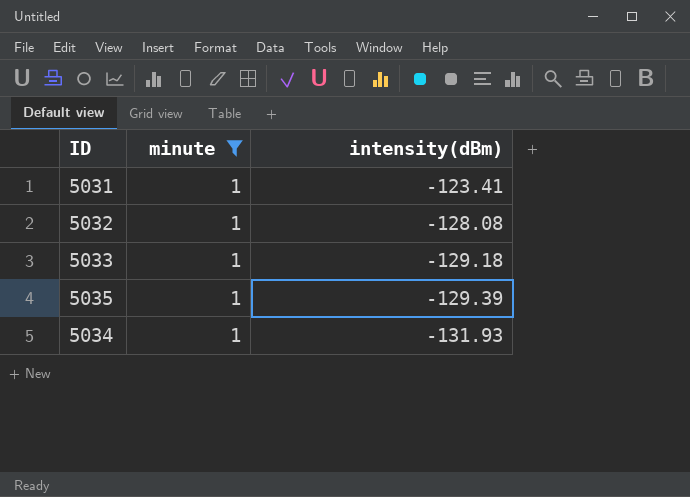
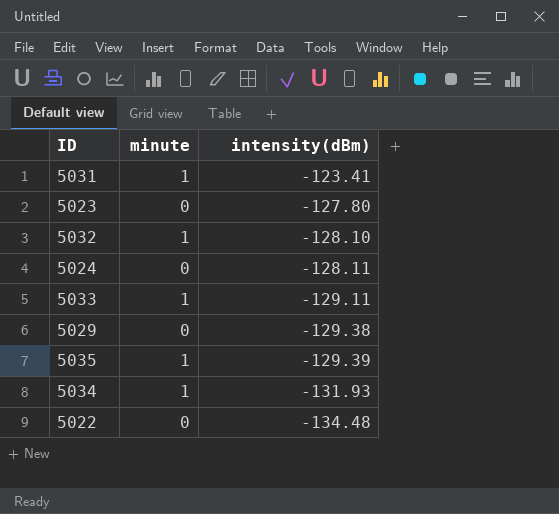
filter: minute = 1 -> none
5032 | intensity(dBm): -128.08 -> -128.10
5033 | intensity(dBm): -129.18 -> -129.11

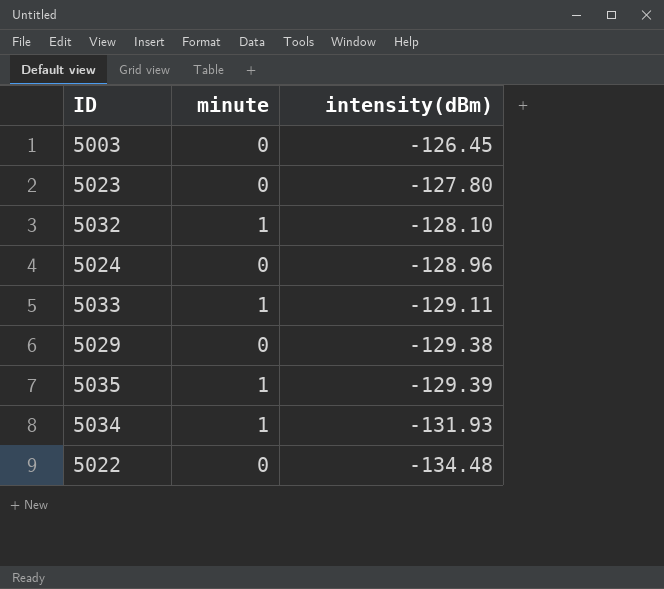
row 5031: 1 | -123.41 -> none
row 5003: none -> 0 | -126.45
5024 | intensity(dBm): -128.11 -> -128.96

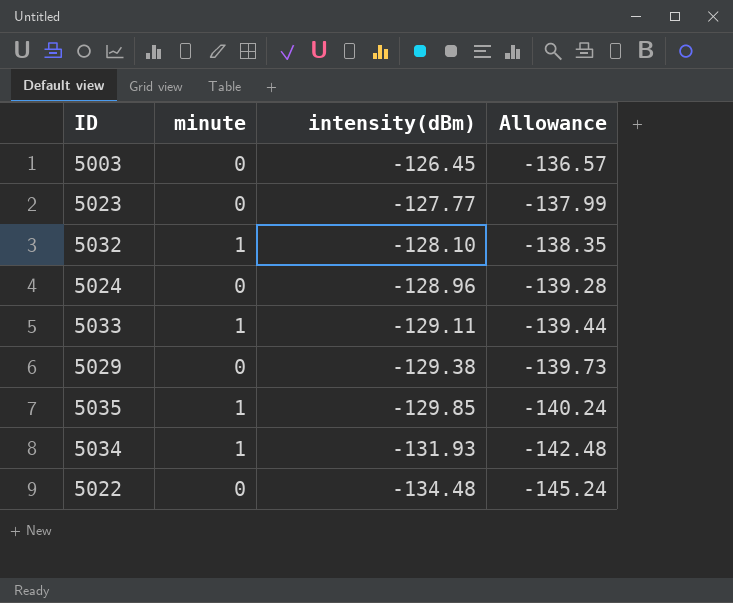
column Allowance | formula: none -> [intensity(dBm)] * 1.08
5023 | intensity(dBm): -127.80 -> -127.77
5035 | intensity(dBm): -129.39 -> -129.85

